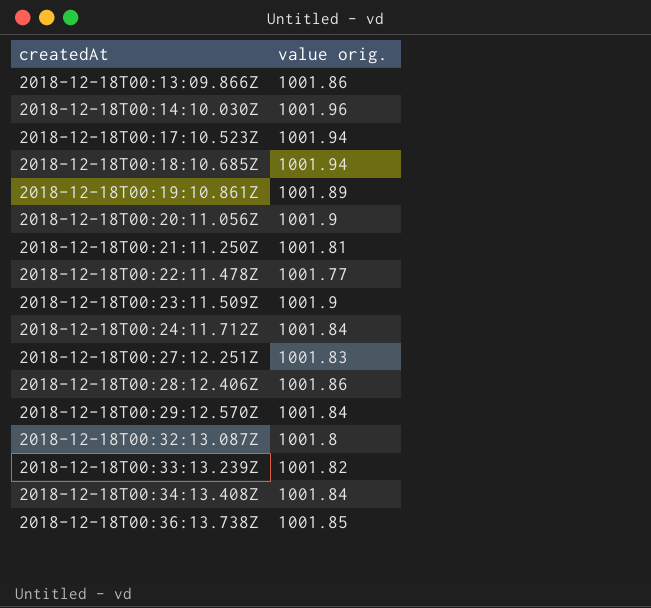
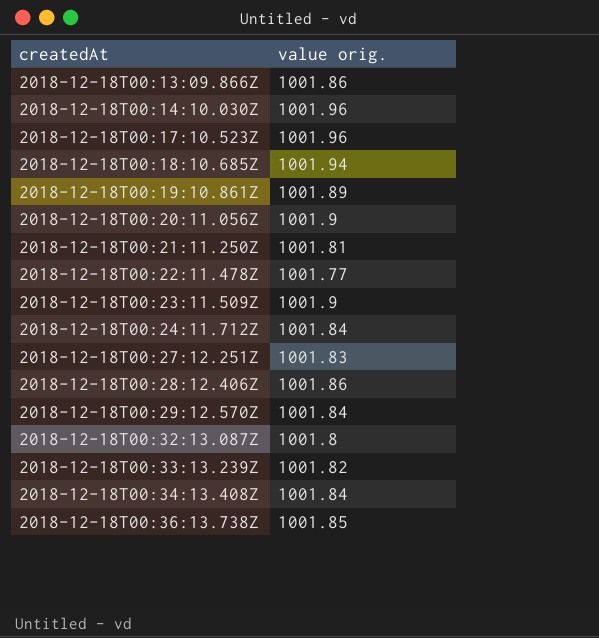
2018-12-18T00:17:10.523Z | value orig.: 1001.94 -> 1001.96

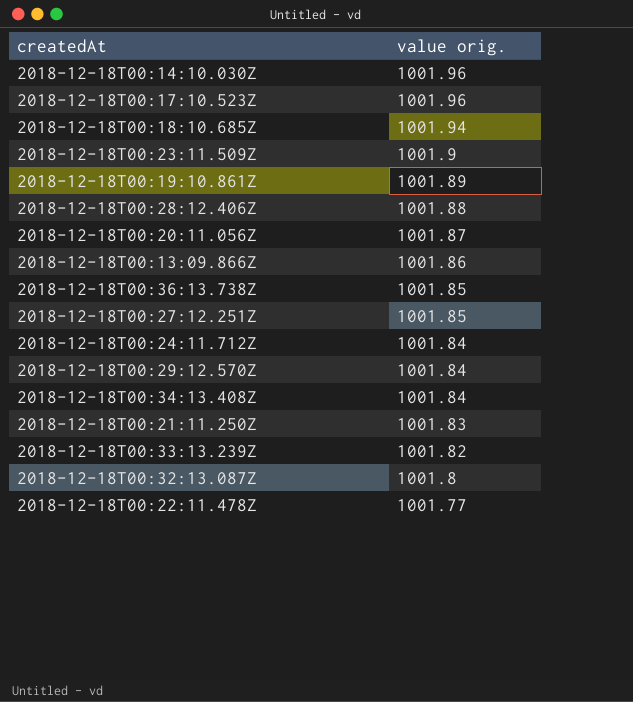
row order: createdAt ascending -> value orig. descending
2018-12-18T00:28:12.406Z | value orig.: 1001.86 -> 1001.88
2018-12-18T00:20:11.056Z | value orig.: 1001.9 -> 1001.87
2018-12-18T00:27:12.251Z | value orig.: 1001.83 -> 1001.85
2018-12-18T00:21:11.250Z | value orig.: 1001.81 -> 1001.83

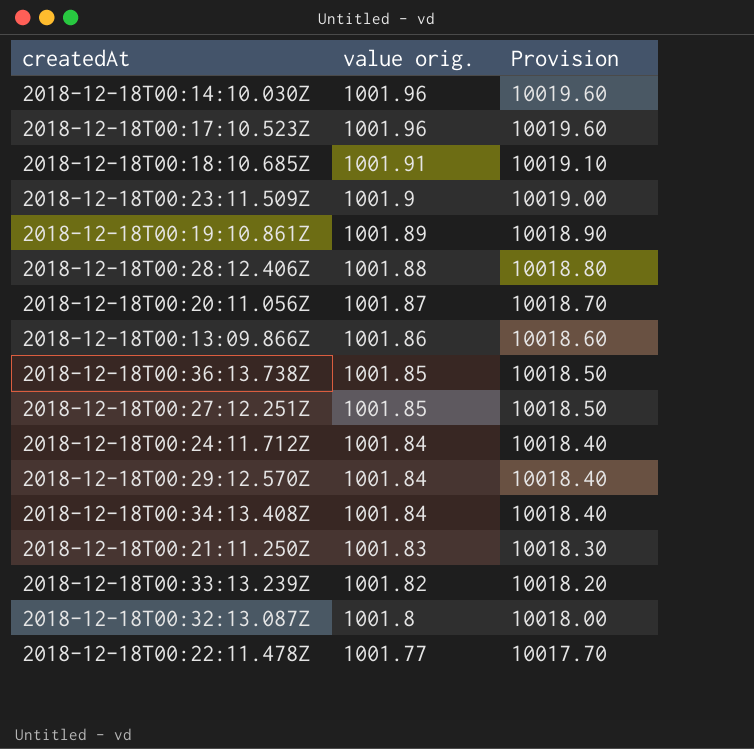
column Provision | formula: none -> [value orig.] * 10
2018-12-18T00:18:10.685Z | value orig.: 1001.94 -> 1001.91

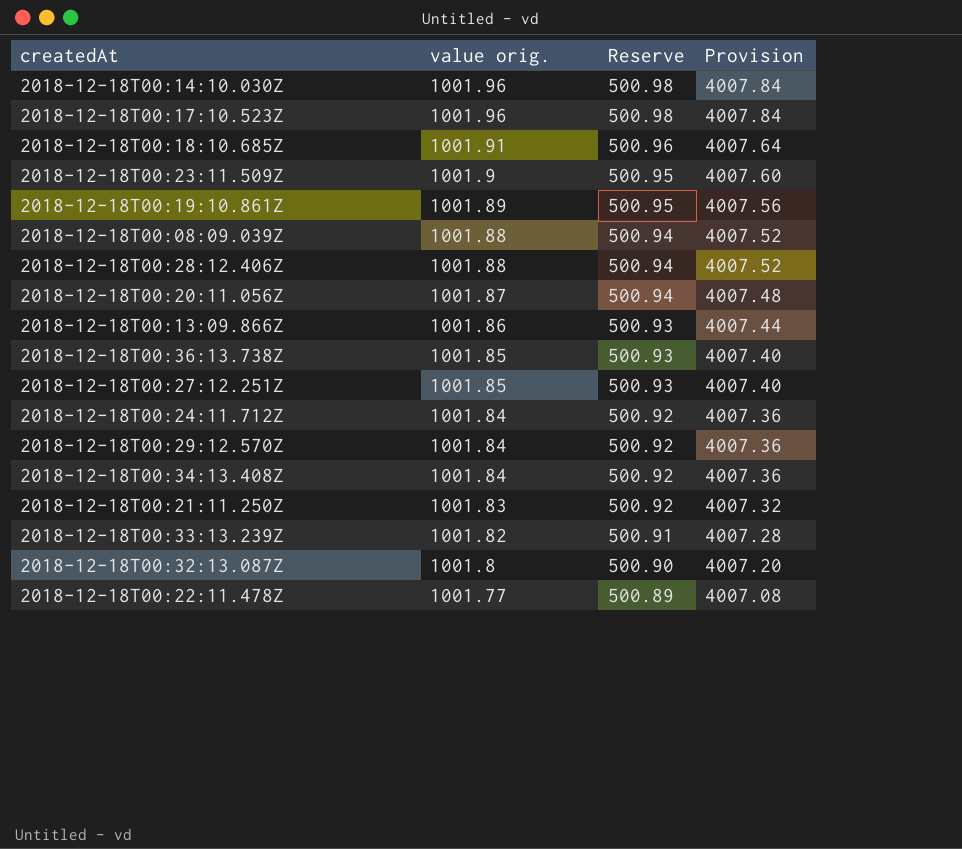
column Reserve | formula: none -> [value orig.] * 0.5
column Provision | formula: [value orig.] * 10 -> [value orig.] * 4
row 2018-12-18T00:08:09.039Z: none -> 1001.88 | 500.94 | 4007.52

